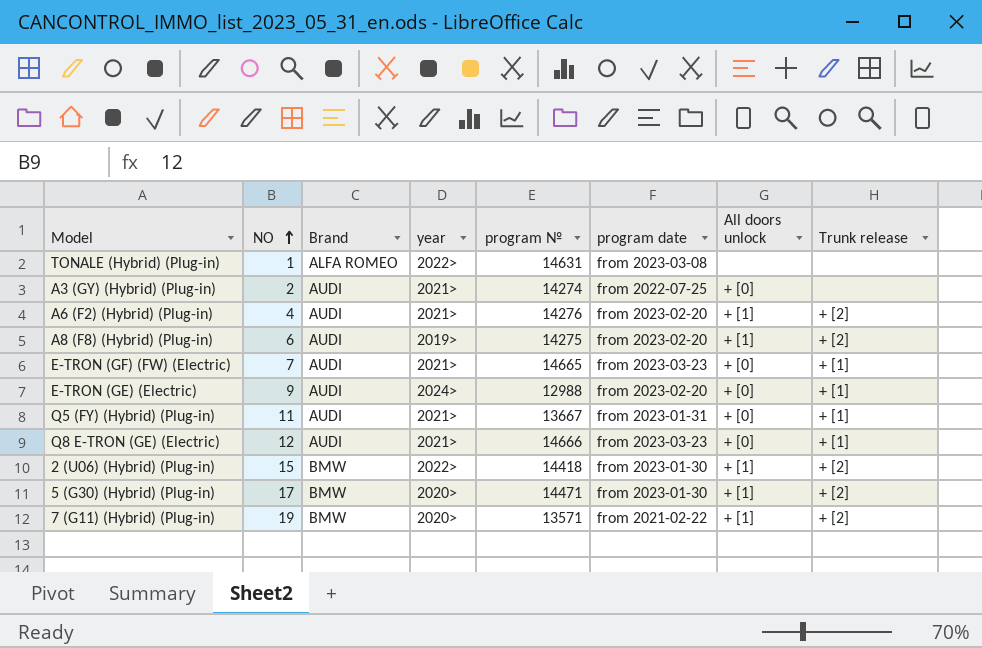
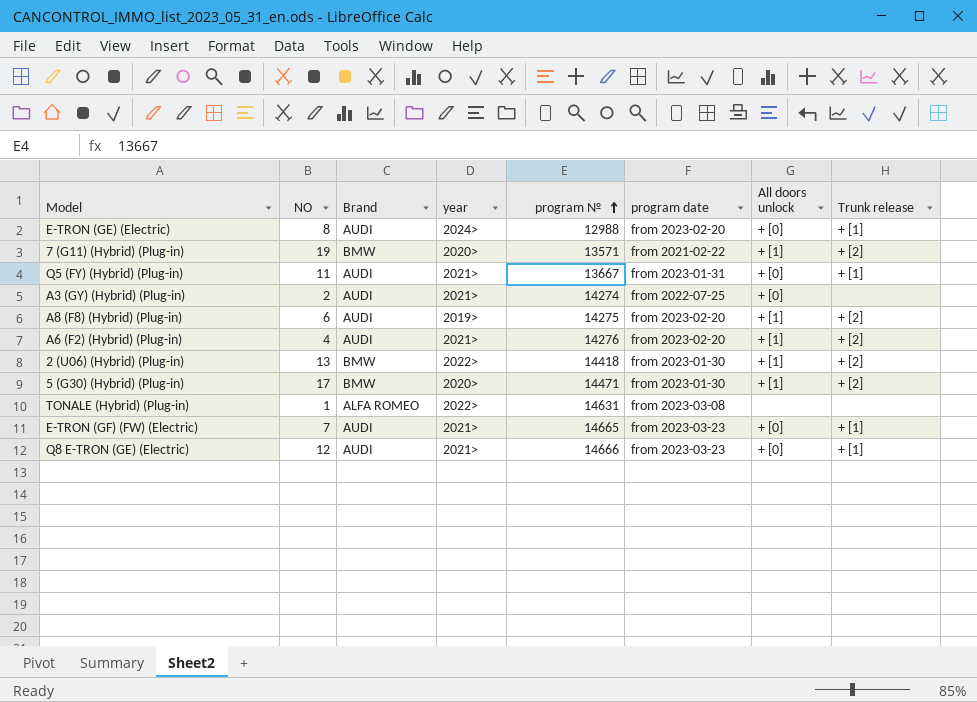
row order: NO ascending -> program № ascending
E-TRON (GE) (Electric) | NO: 9 -> 8
2 (U06) (Hybrid) (Plug-in) | NO: 15 -> 13

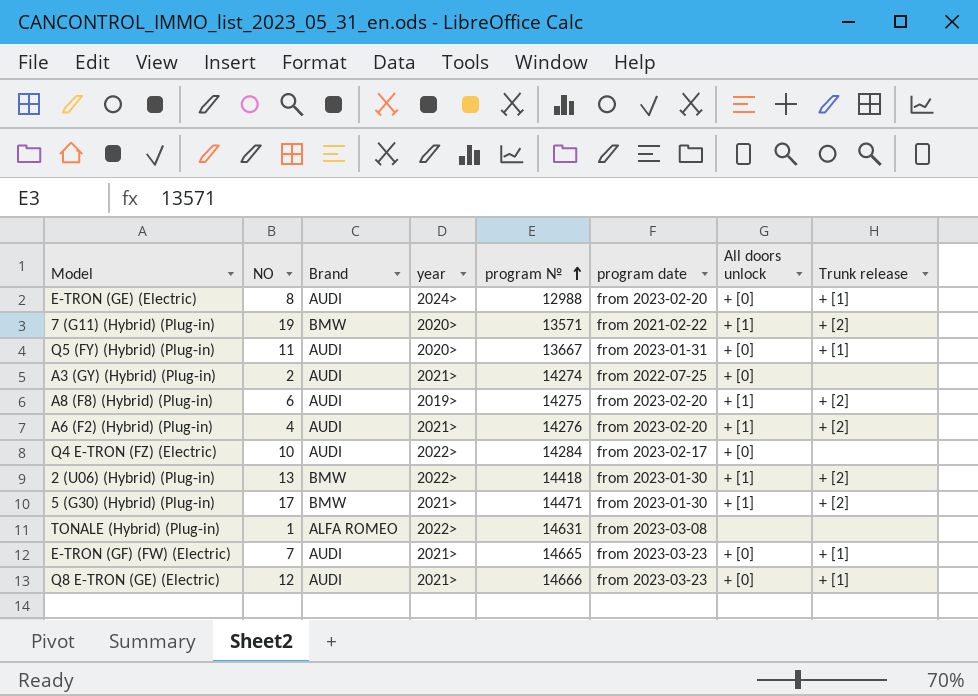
Q5 (FY) (Hybrid) (Plug-in) | year: 2021> -> 2020>
row Q4 E-TRON (FZ) (Electric): none -> 10 | AUDI | 2022> | 14284 | from 2023-02-17 | + [0] | none
5 (G30) (Hybrid) (Plug-in) | year: 2020> -> 2021>

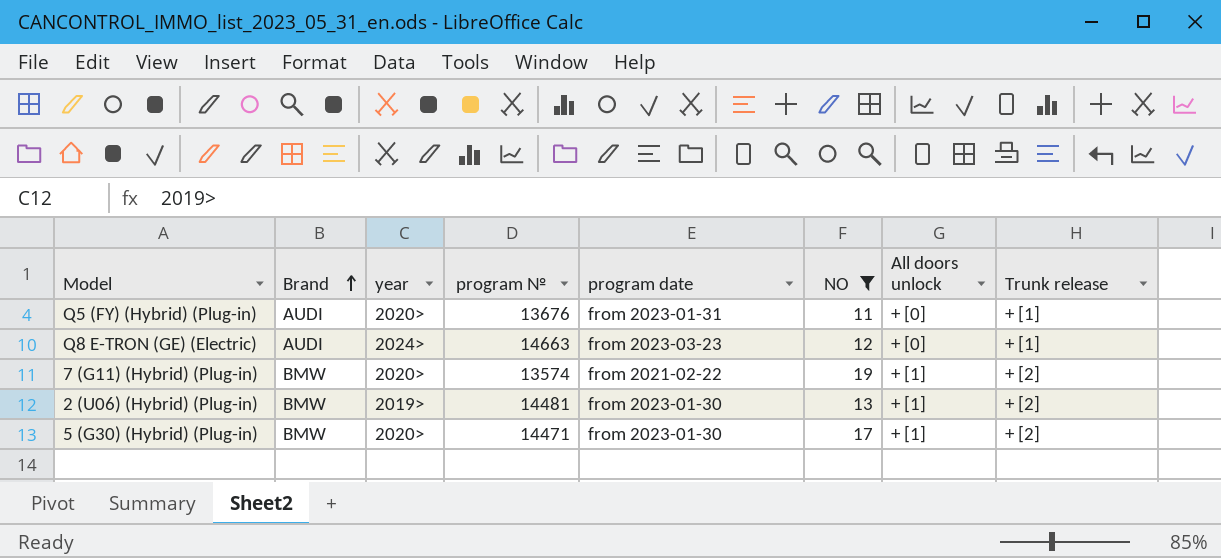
filter: none -> NO >= 11
row order: program № ascending -> Brand ascending
column NO | position: 2 -> 6
Q5 (FY) (Hybrid) (Plug-in) | program №: 13667 -> 13676
Q8 E-TRON (GE) (Electric) | year: 2021> -> 2024>
Q8 E-TRON (GE) (Electric) | program №: 14666 -> 14663
7 (G11) (Hybrid) (Plug-in) | program №: 13571 -> 13574
2 (U06) (Hybrid) (Plug-in) | year: 2022> -> 2019>
2 (U06) (Hybrid) (Plug-in) | program №: 14418 -> 14481
5 (G30) (Hybrid) (Plug-in) | year: 2021> -> 2020>

